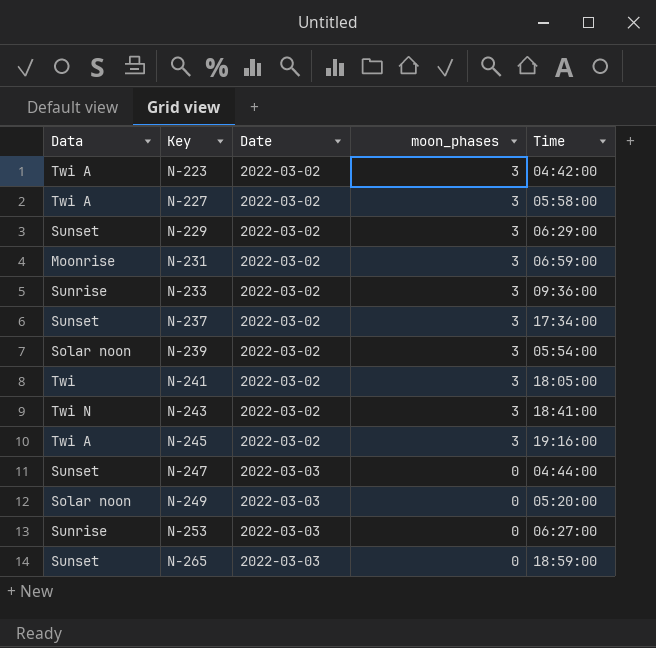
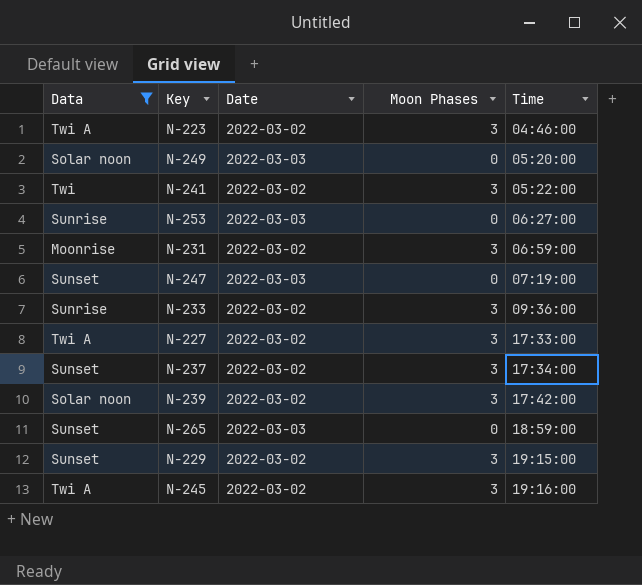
filter: none -> Data != Twi N
row order: Key ascending -> Time ascending
column name: moon_phases -> Moon Phases
N-223 | Time: 04:42:00 -> 04:46:00
N-241 | Time: 18:05:00 -> 05:22:00
N-247 | Time: 04:44:00 -> 07:19:00
N-227 | Time: 05:58:00 -> 17:33:00
N-239 | Time: 05:54:00 -> 17:42:00
N-229 | Time: 06:29:00 -> 19:15:00

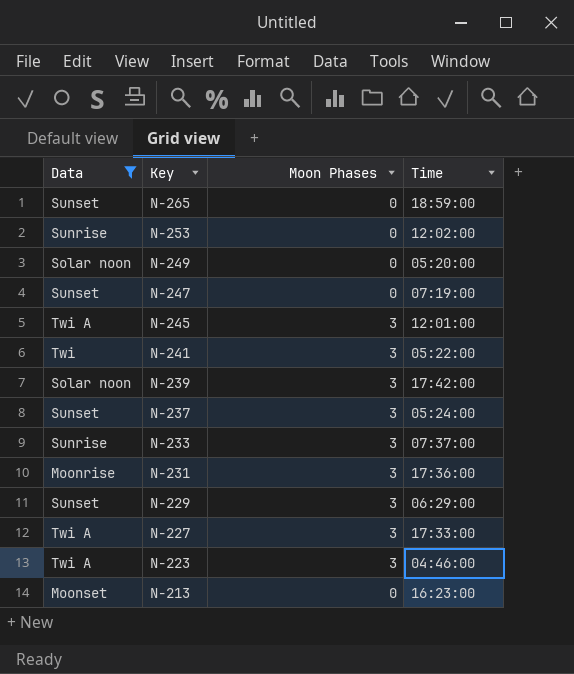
row order: Time ascending -> Key descending
column Date | position: 3 -> none
N-253 | Time: 06:27:00 -> 12:02:00
N-245 | Time: 19:16:00 -> 12:01:00
N-237 | Time: 17:34:00 -> 05:24:00
N-233 | Time: 09:36:00 -> 07:37:00
N-231 | Time: 06:59:00 -> 17:36:00
N-229 | Time: 19:15:00 -> 06:29:00
row N-213: none -> Moonset | 0 | 16:23:00

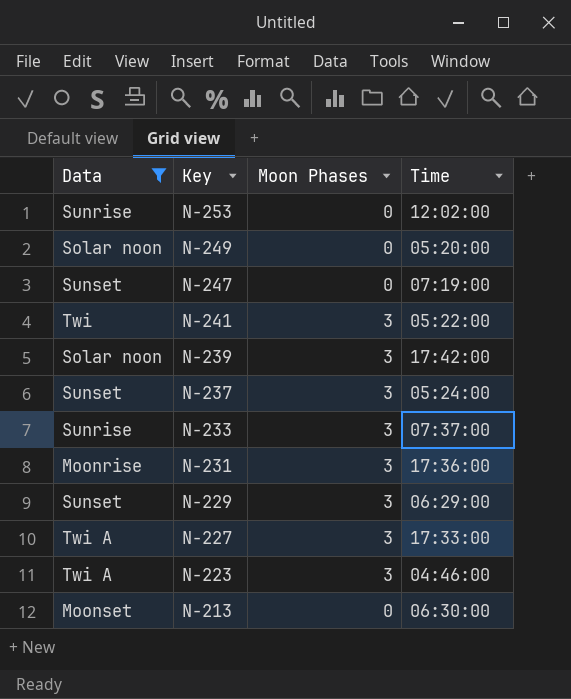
row N-265: Sunset | 0 | 18:59:00 -> none
row N-245: Twi A | 3 | 12:01:00 -> none
N-213 | Time: 16:23:00 -> 06:30:00

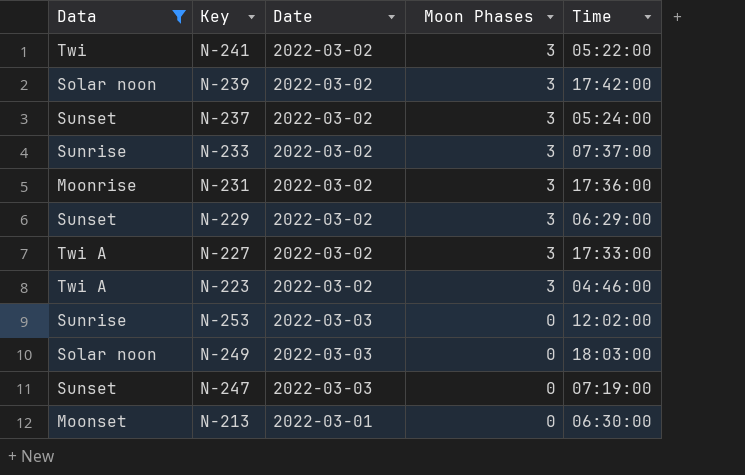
row order: Key descending -> Moon Phases descending
column Date | position: none -> 3
N-249 | Time: 05:20:00 -> 18:03:00

